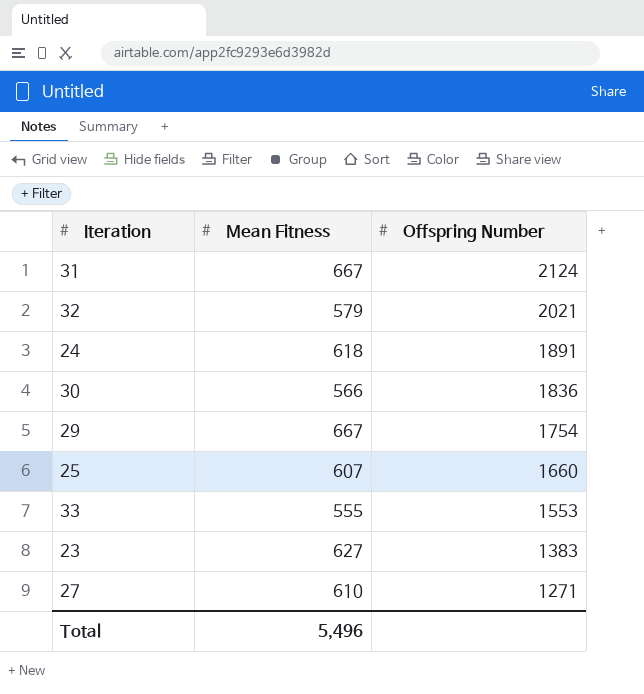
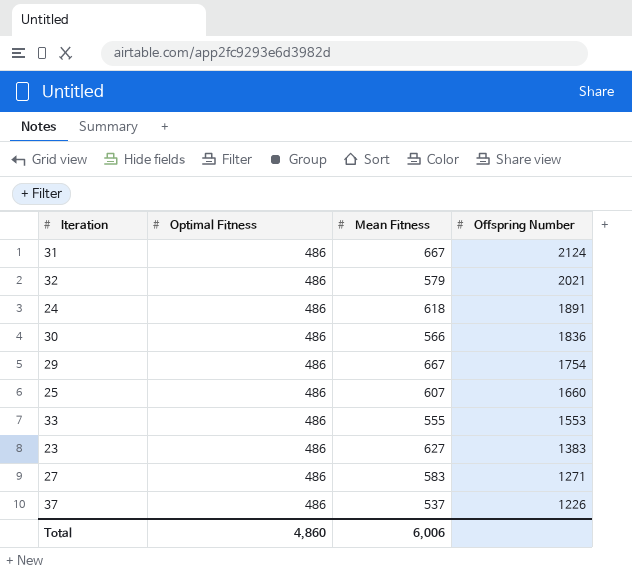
column Optimal Fitness | position: none -> 2
27 | Mean Fitness: 610 -> 583
row 37: none -> 486 | 537 | 1226
Total | Mean Fitness: 5,496 -> 6,006

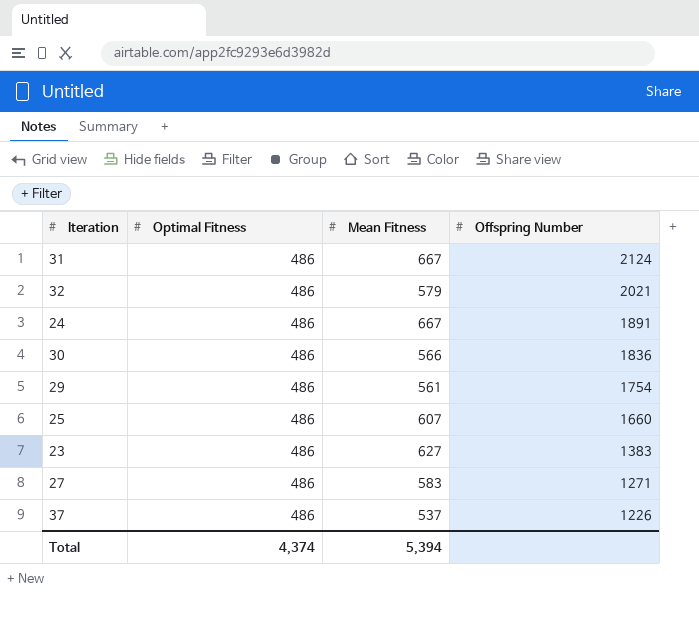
row 33: 486 | 555 | 1553 -> none
24 | Mean Fitness: 618 -> 667
29 | Mean Fitness: 667 -> 561
Total | Optimal Fitness: 4,860 -> 4,374
Total | Mean Fitness: 6,006 -> 5,394

